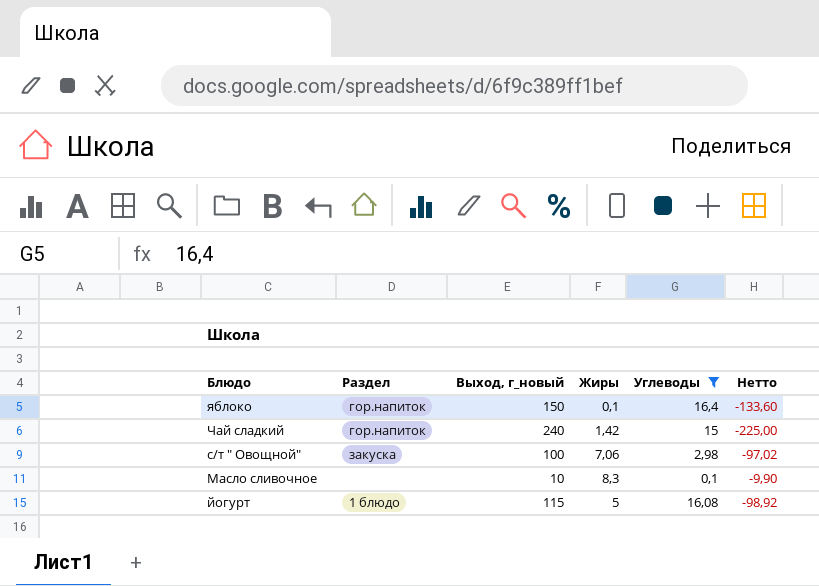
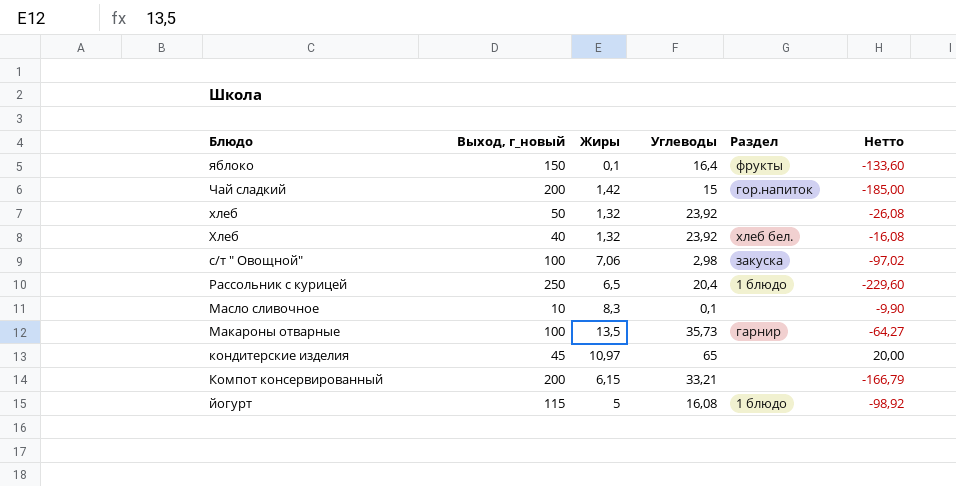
filter: Углеводы <= 16,4 -> none
column Раздел | position: 2 -> 5
яблоко | Раздел: гор.напиток -> фрукты
Чай сладкий | Выход, г_новый: 240 -> 200
Чай сладкий | Нетто: -225,00 -> -185,00

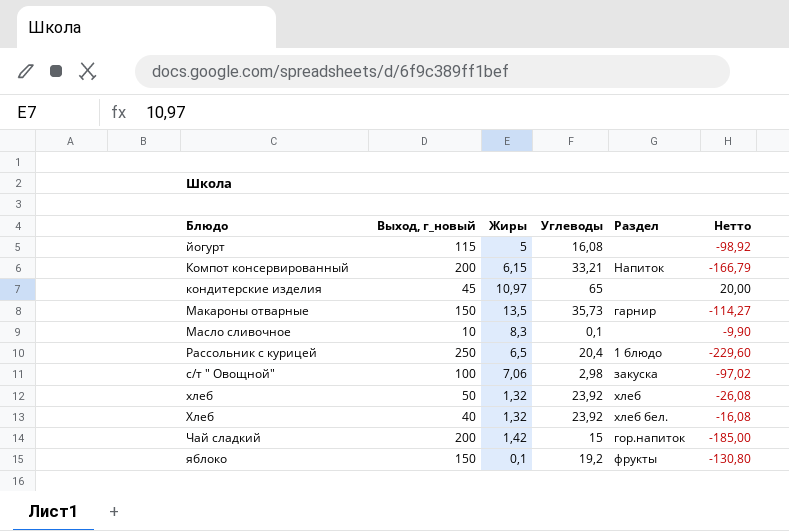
row order: Блюдо descending -> Блюдо ascending
йогурт | Раздел: 1 блюдо -> none
Компот консервированный | Раздел: none -> Напиток
Макароны отварные | Выход, г_новый: 100 -> 150
Макароны отварные | Нетто: -64,27 -> -114,27
хлеб | Раздел: none -> хлеб
яблоко | Углеводы: 16,4 -> 19,2
яблоко | Нетто: -133,60 -> -130,80

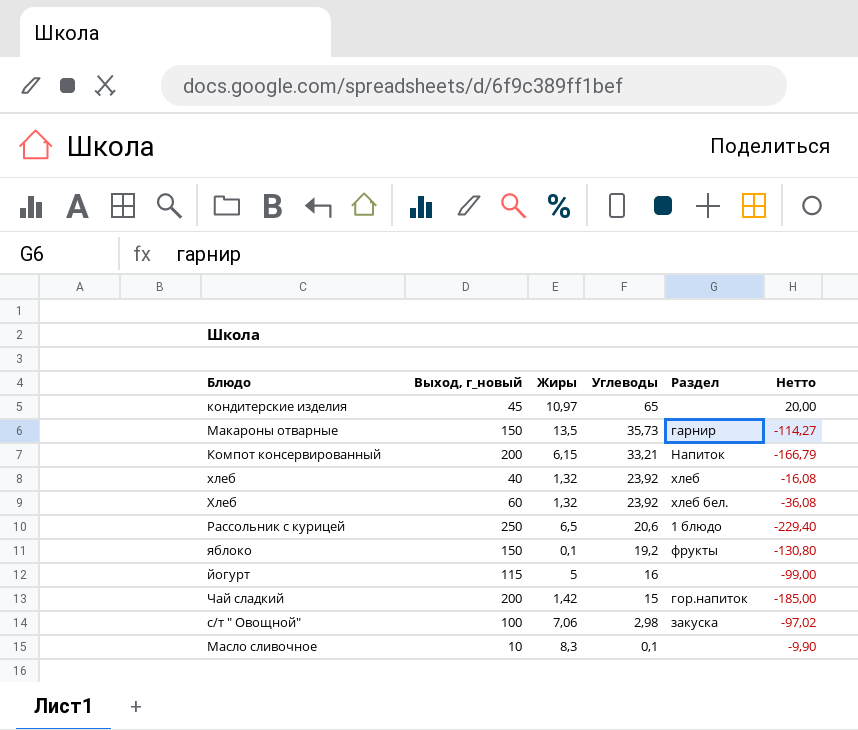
row order: Блюдо ascending -> Углеводы descending
хлеб | Выход, г_новый: 50 -> 40
хлеб | Нетто: -26,08 -> -16,08
Хлеб | Выход, г_новый: 40 -> 60
Хлеб | Нетто: -16,08 -> -36,08
Рассольник с курицей | Углеводы: 20,4 -> 20,6
Рассольник с курицей | Нетто: -229,60 -> -229,40
йогурт | Углеводы: 16,08 -> 16
йогурт | Нетто: -98,92 -> -99,00

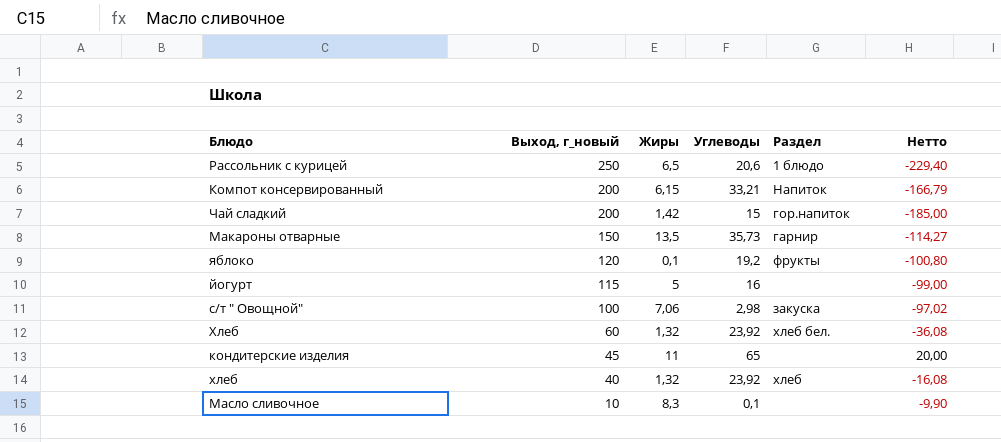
row order: Углеводы descending -> Выход, г_новый descending
яблоко | Выход, г_новый: 150 -> 120
яблоко | Нетто: -130,80 -> -100,80
кондитерские изделия | Жиры: 10,97 -> 11

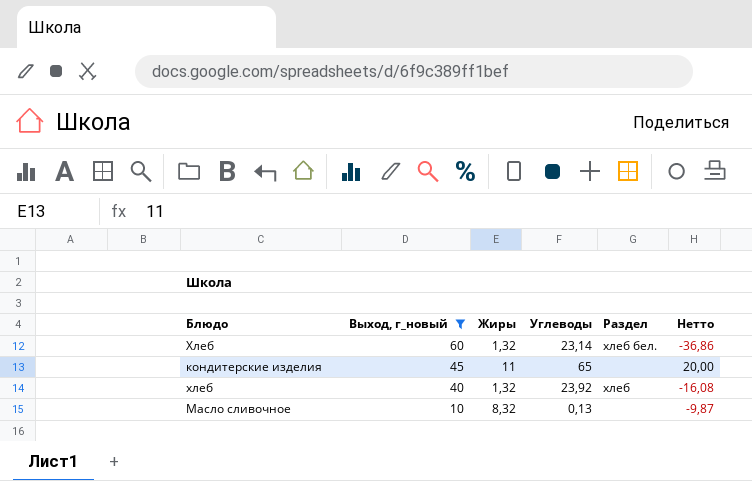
filter: none -> Выход, г_новый <= 60
Хлеб | Углеводы: 23,92 -> 23,14
Хлеб | Нетто: -36,08 -> -36,86
Масло сливочное | Жиры: 8,3 -> 8,32
Масло сливочное | Углеводы: 0,1 -> 0,13
Масло сливочное | Нетто: -9,90 -> -9,87

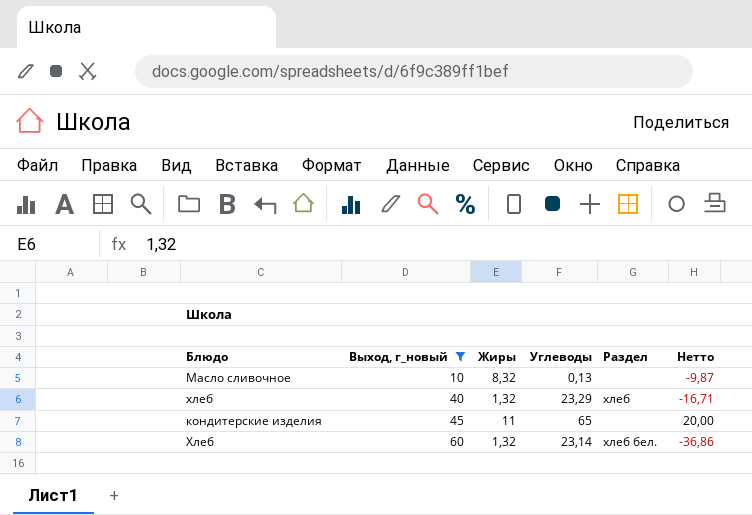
row order: Выход, г_новый descending -> Выход, г_новый ascending
хлеб | Углеводы: 23,92 -> 23,29
хлеб | Нетто: -16,08 -> -16,71

